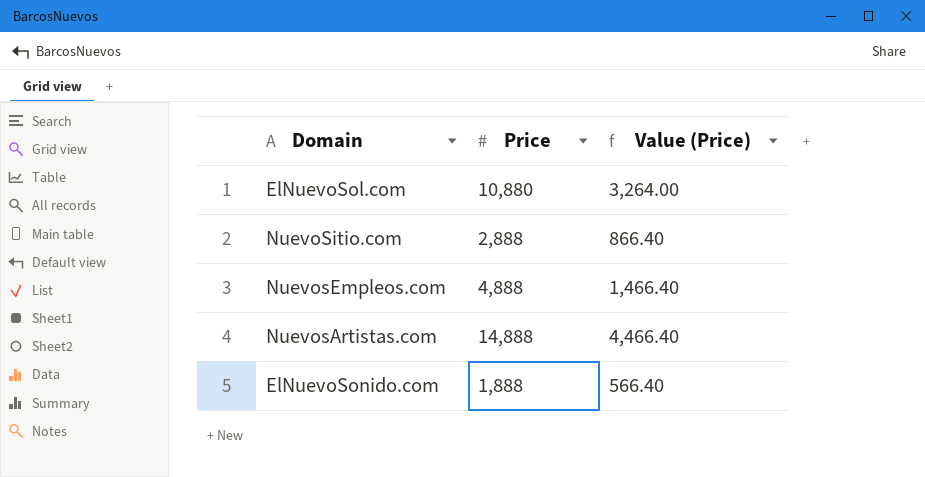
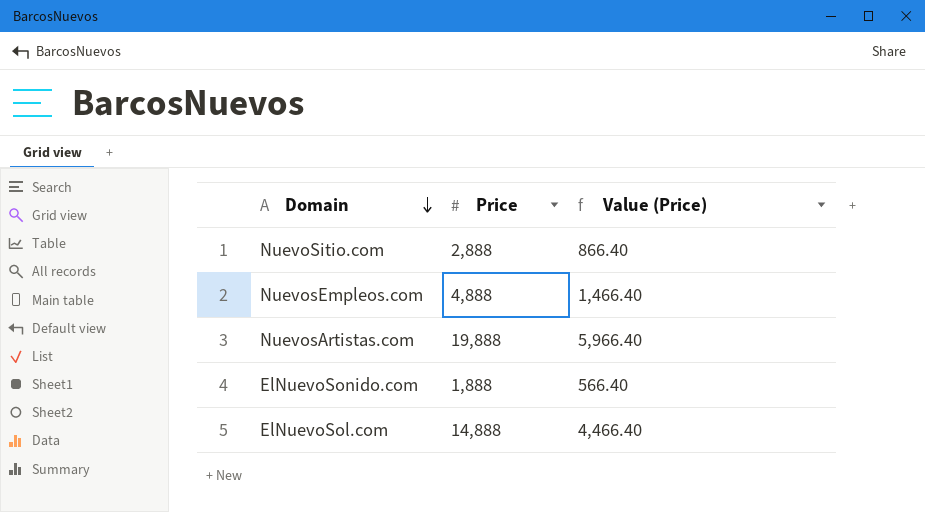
row order: none -> Domain descending
NuevosArtistas.com | Price: 14,888 -> 19,888
NuevosArtistas.com | Value (Price): 4,466.40 -> 5,966.40
ElNuevoSol.com | Price: 10,880 -> 14,888
ElNuevoSol.com | Value (Price): 3,264.00 -> 4,466.40

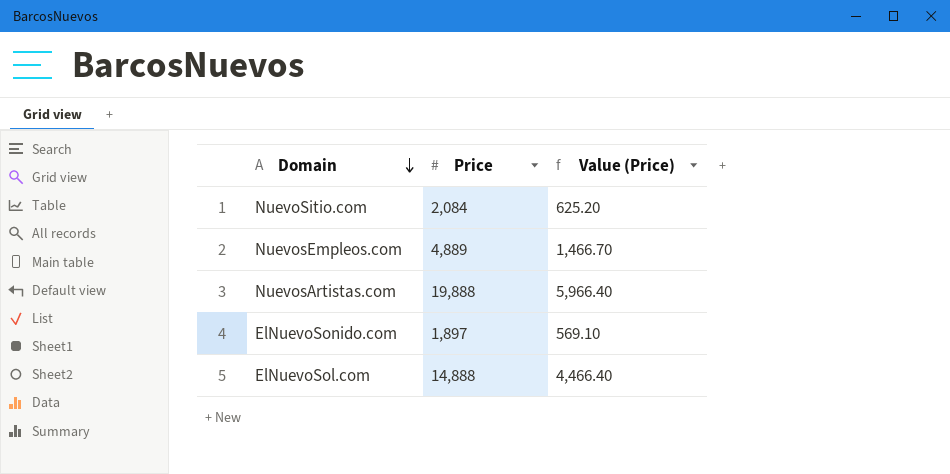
NuevoSitio.com | Price: 2,888 -> 2,084
NuevoSitio.com | Value (Price): 866.40 -> 625.20
NuevosEmpleos.com | Price: 4,888 -> 4,889
NuevosEmpleos.com | Value (Price): 1,466.40 -> 1,466.70
ElNuevoSonido.com | Price: 1,888 -> 1,897
ElNuevoSonido.com | Value (Price): 566.40 -> 569.10

